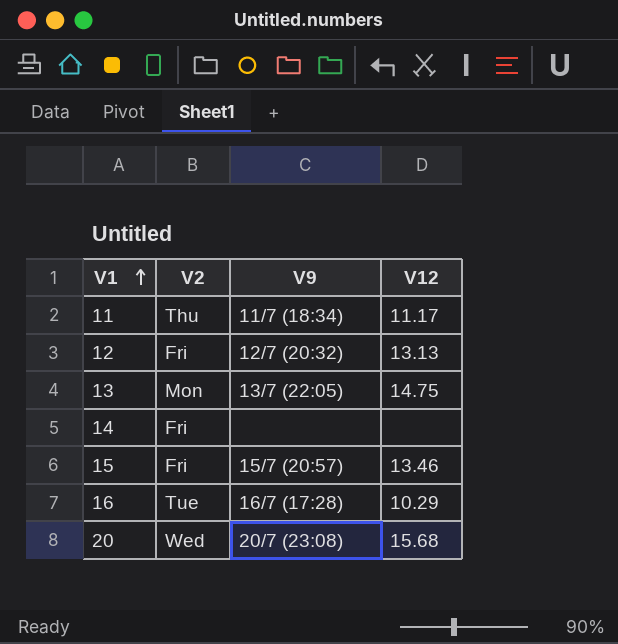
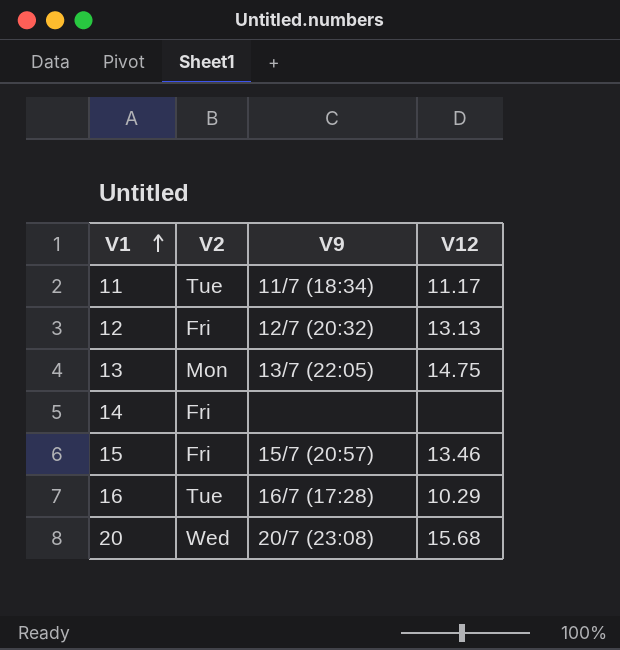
11 | V2: Thu -> Tue

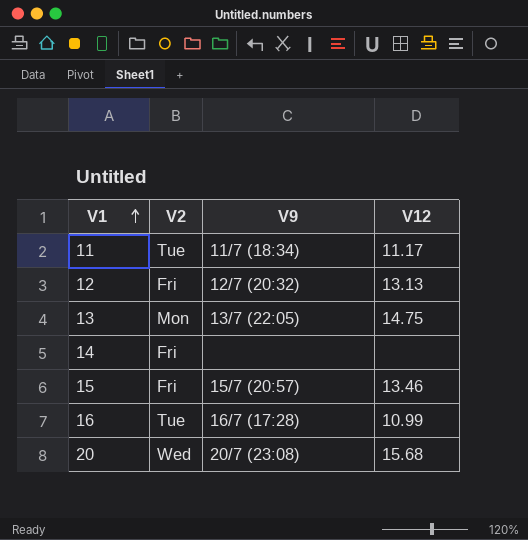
16 | V12: 10.29 -> 10.99

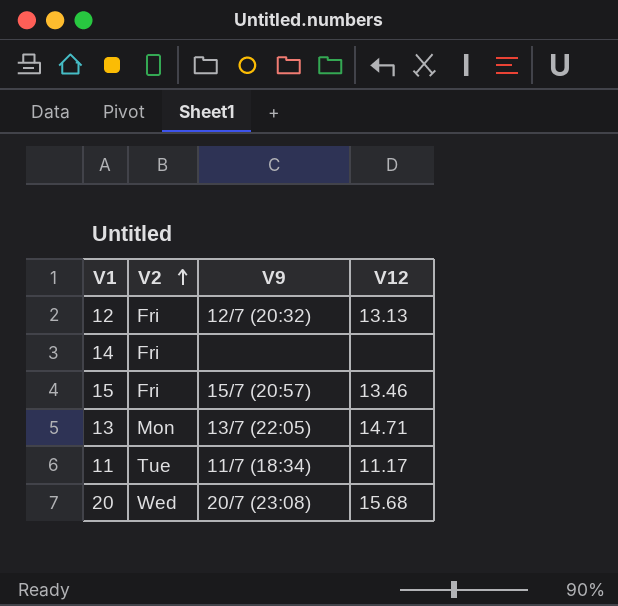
row order: V1 ascending -> V2 ascending
row 16: Tue | 16/7 (17:28) | 10.99 -> none
13 | V12: 14.75 -> 14.71

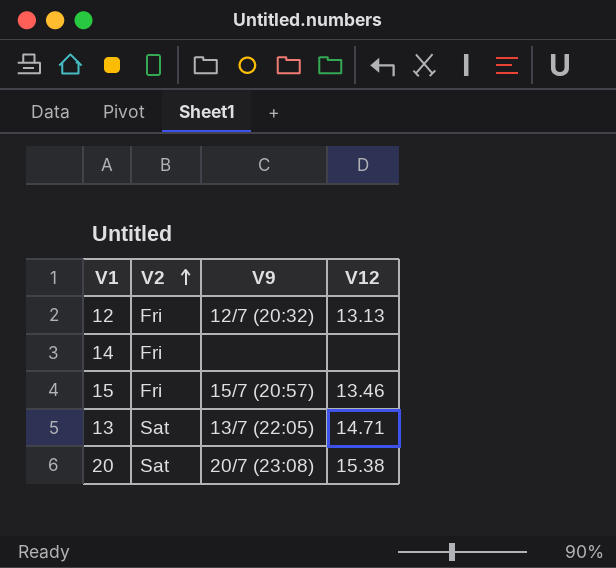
row 11: Tue | 11/7 (18:34) | 11.17 -> none
13 | V2: Mon -> Sat
20 | V2: Wed -> Sat
20 | V12: 15.68 -> 15.38

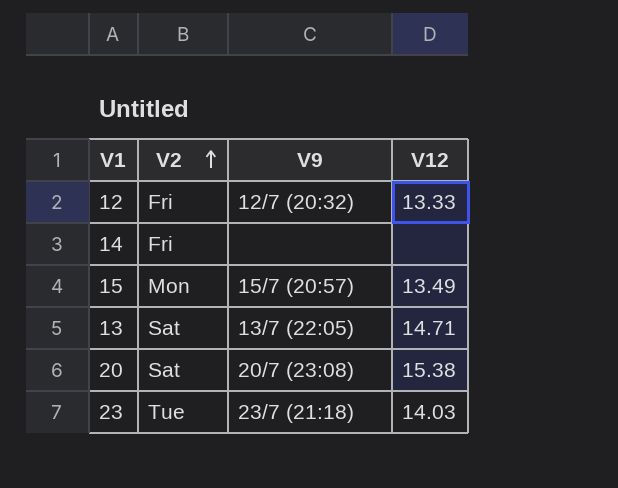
12 | V12: 13.13 -> 13.33
15 | V2: Fri -> Mon
15 | V12: 13.46 -> 13.49
row 23: none -> Tue | 23/7 (21:18) | 14.03

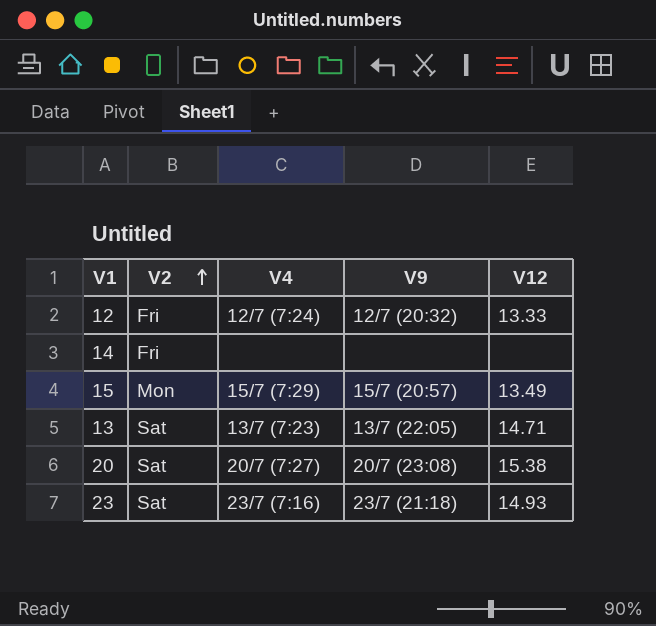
column V4 | position: none -> 3
23 | V2: Tue -> Sat
23 | V12: 14.03 -> 14.93

